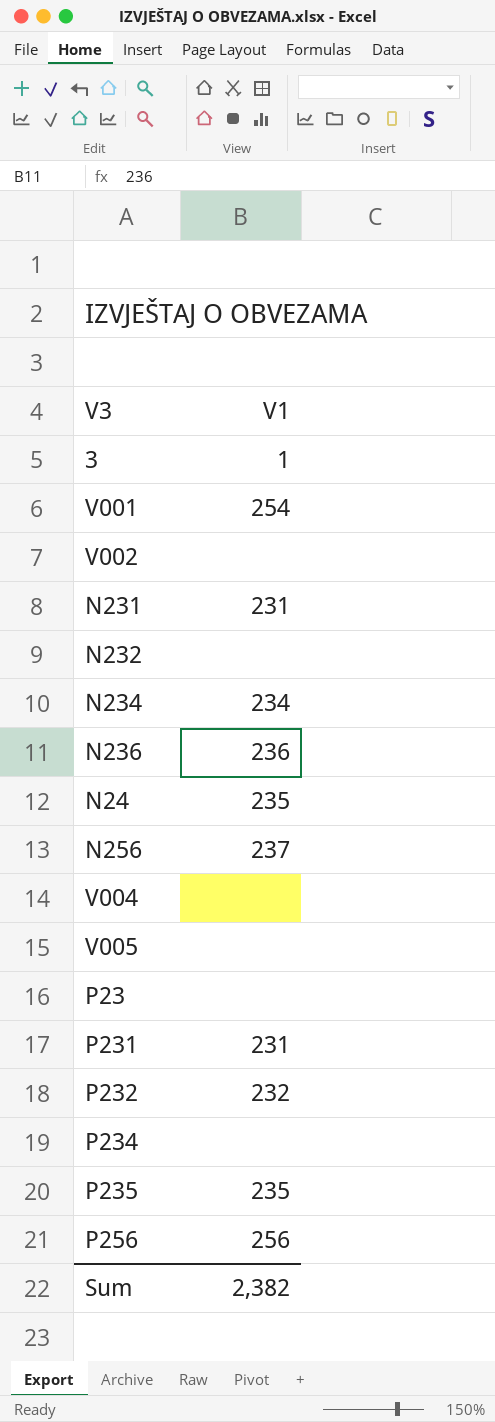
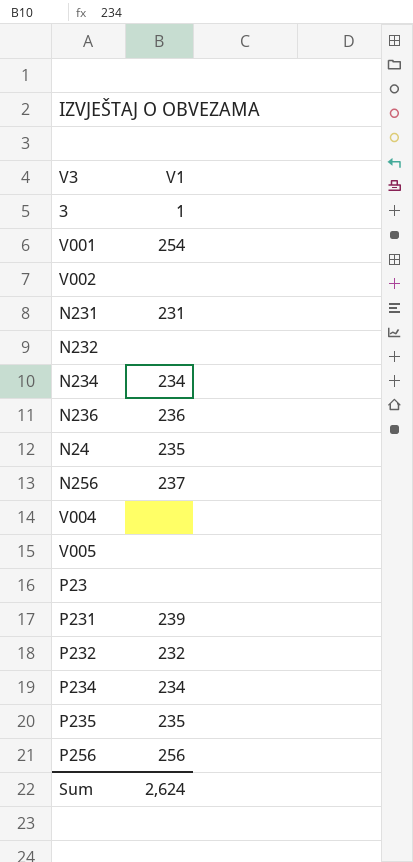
P231 | V1: 231 -> 239
P234 | V1: none -> 234
Sum | V1: 2,382 -> 2,624

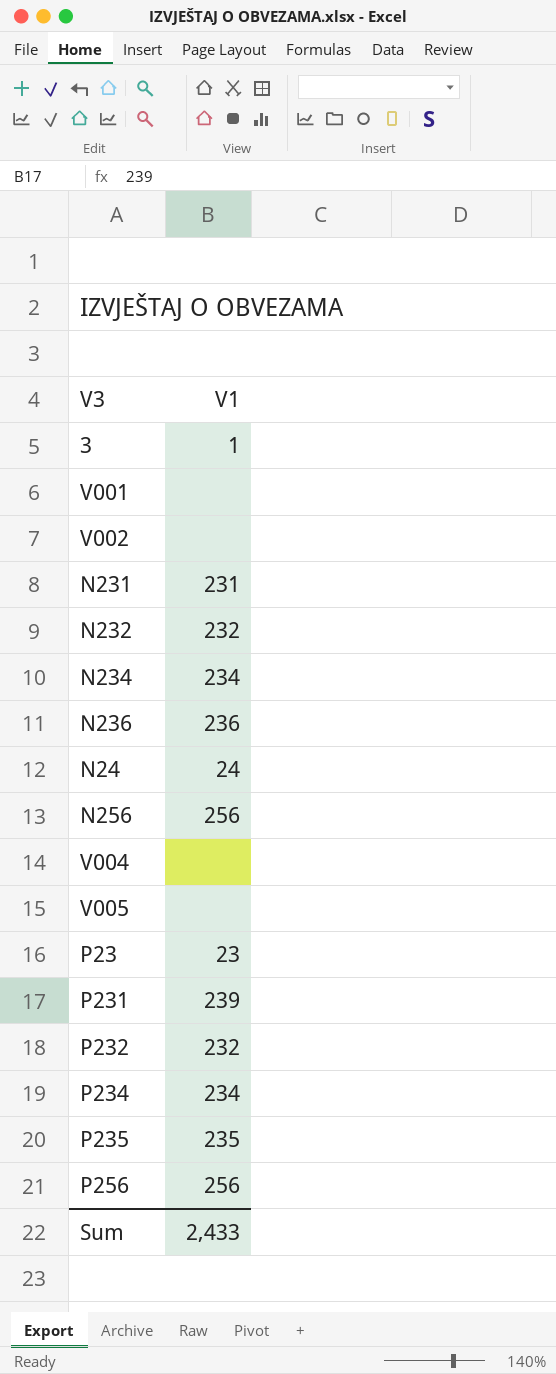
V001 | V1: 254 -> none
N232 | V1: none -> 232
N24 | V1: 235 -> 24
N256 | V1: 237 -> 256
P23 | V1: none -> 23
Sum | V1: 2,624 -> 2,433

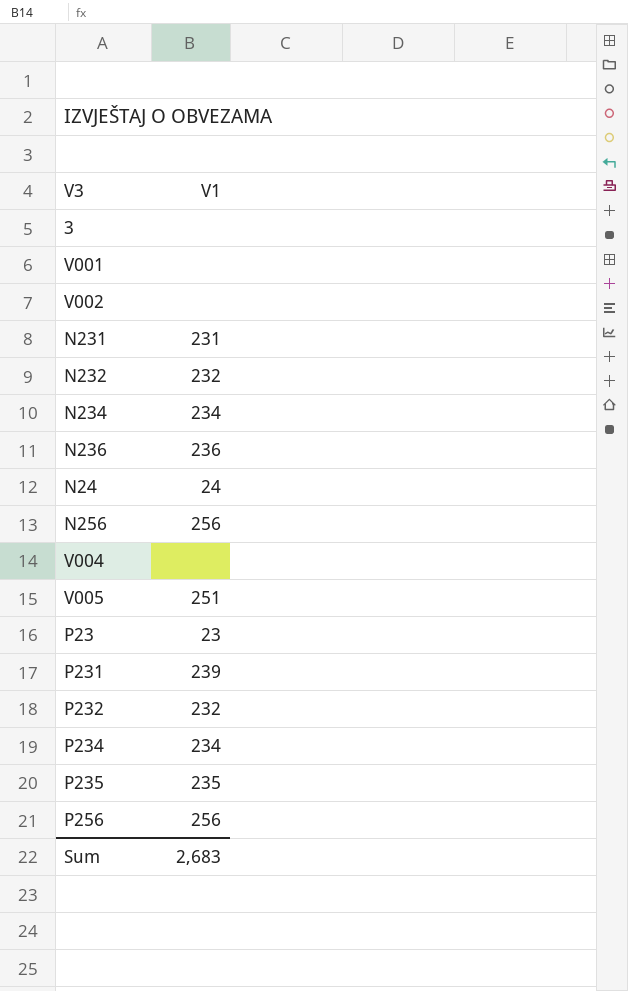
3 | V1: 1 -> none
V005 | V1: none -> 251
Sum | V1: 2,433 -> 2,683

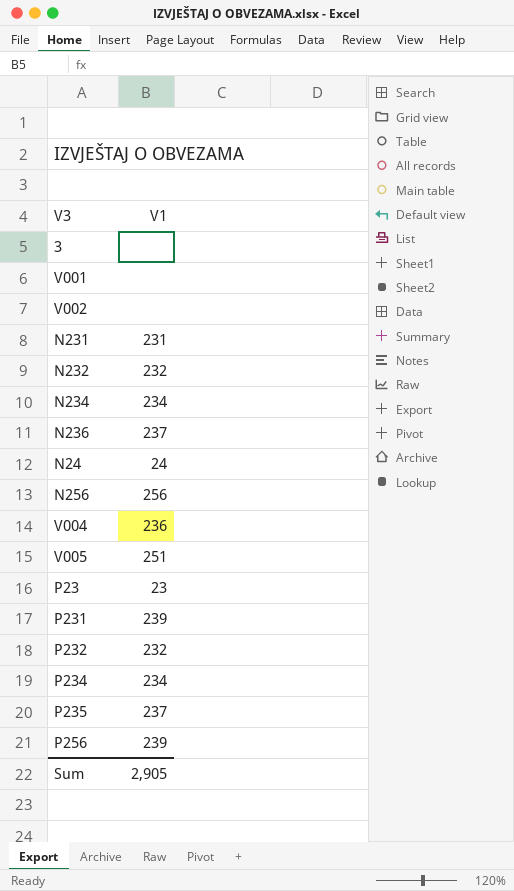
N236 | V1: 236 -> 237
V004 | V1: none -> 236
P235 | V1: 235 -> 237
P256 | V1: 256 -> 239
Sum | V1: 2,683 -> 2,905

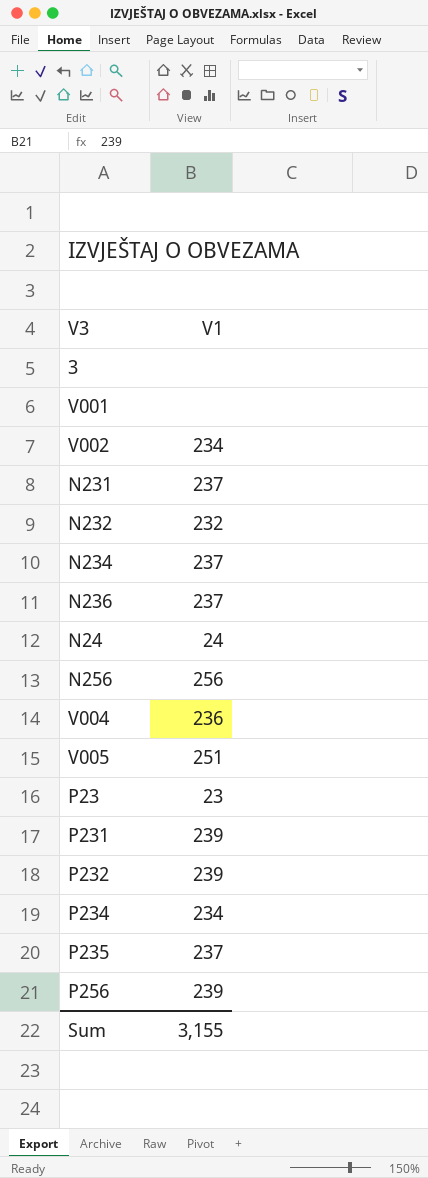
V002 | V1: none -> 234
N231 | V1: 231 -> 237
N234 | V1: 234 -> 237
P232 | V1: 232 -> 239
Sum | V1: 2,905 -> 3,155

